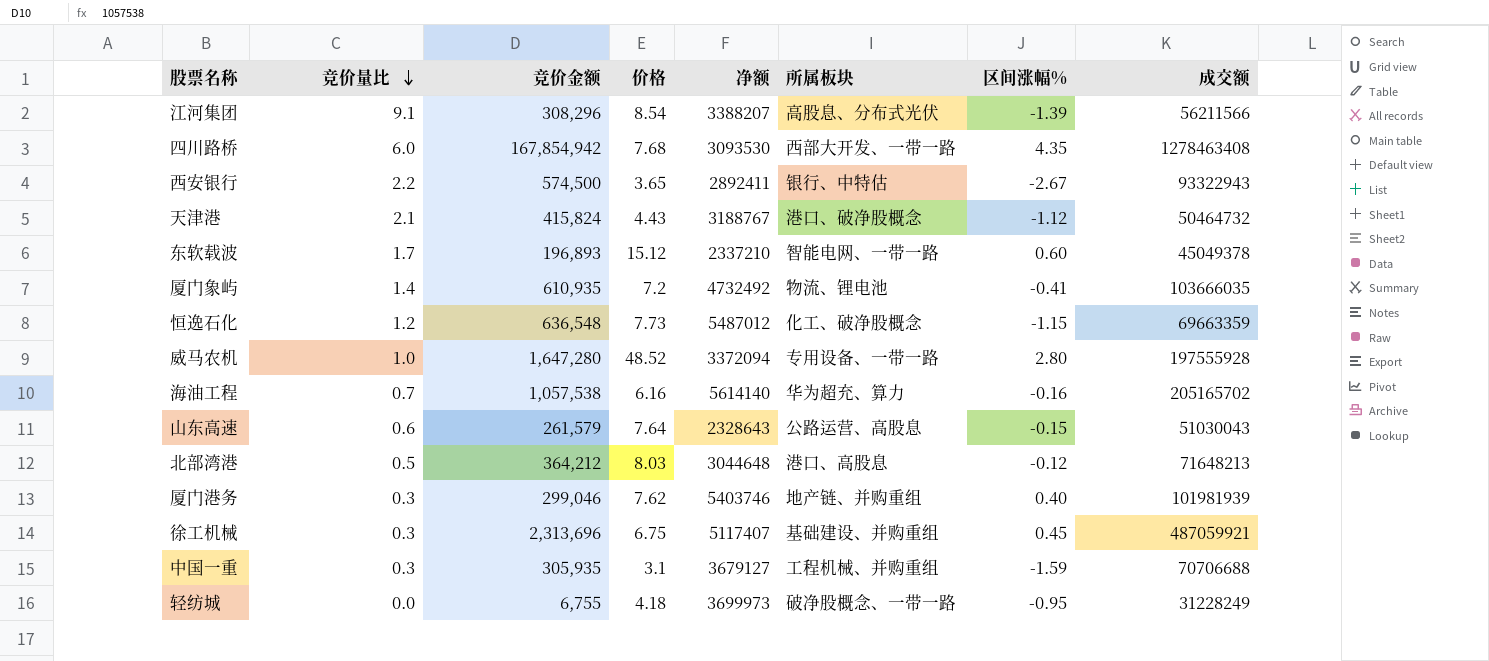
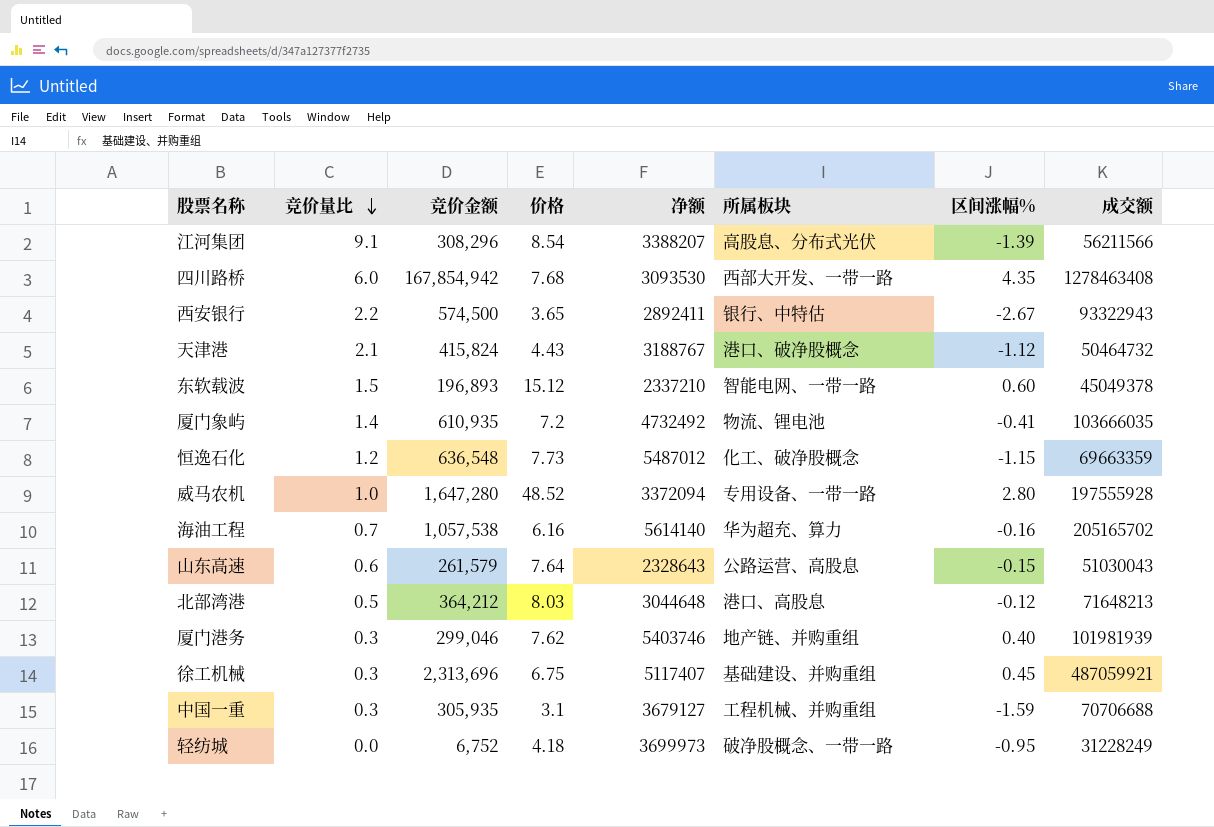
东软载波 | 竞价量比: 1.7 -> 1.5
轻纺城 | 竞价金额: 6,755 -> 6,752

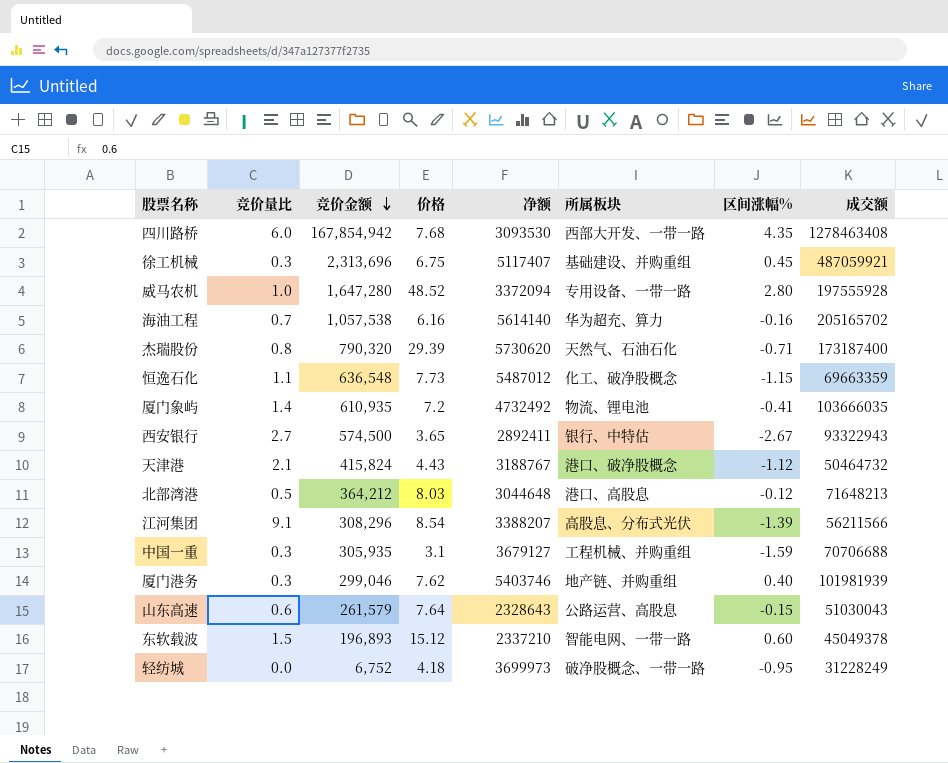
row order: 竞价量比 descending -> 竞价金额 descending
row 杰瑞股份: none -> 0.8 | 790,320 | 29.39 | 5730620 | 天然气、石油石化 | -0.71 | 173187400
恒逸石化 | 竞价量比: 1.2 -> 1.1
西安银行 | 竞价量比: 2.2 -> 2.7

